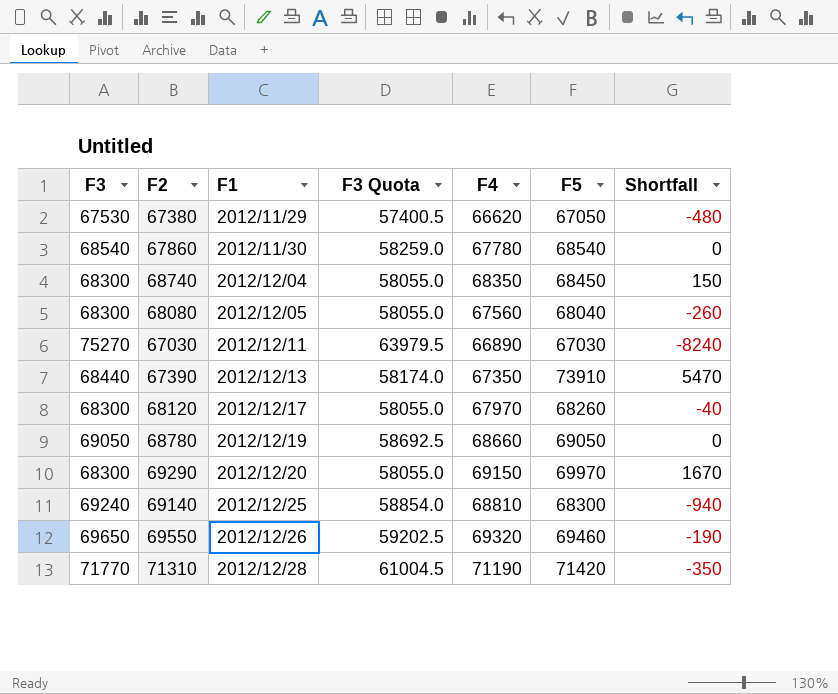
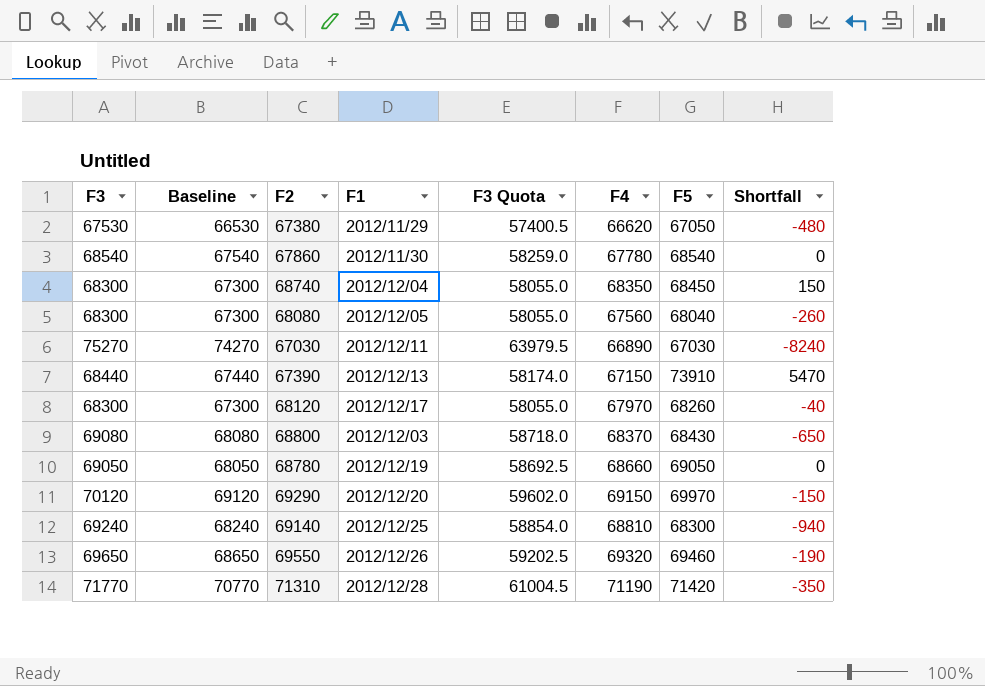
column Baseline | formula: none -> [F3] - 1000
67390 | F4: 67350 -> 67150
row 68800: none -> 69080 | 68080 | 2012/12/03 | 58718.0 | 68370 | 68430 | -650
69290 | F3: 68300 -> 70120
69290 | F3 Quota: 58055.0 -> 59602.0
69290 | Shortfall: 1670 -> -150

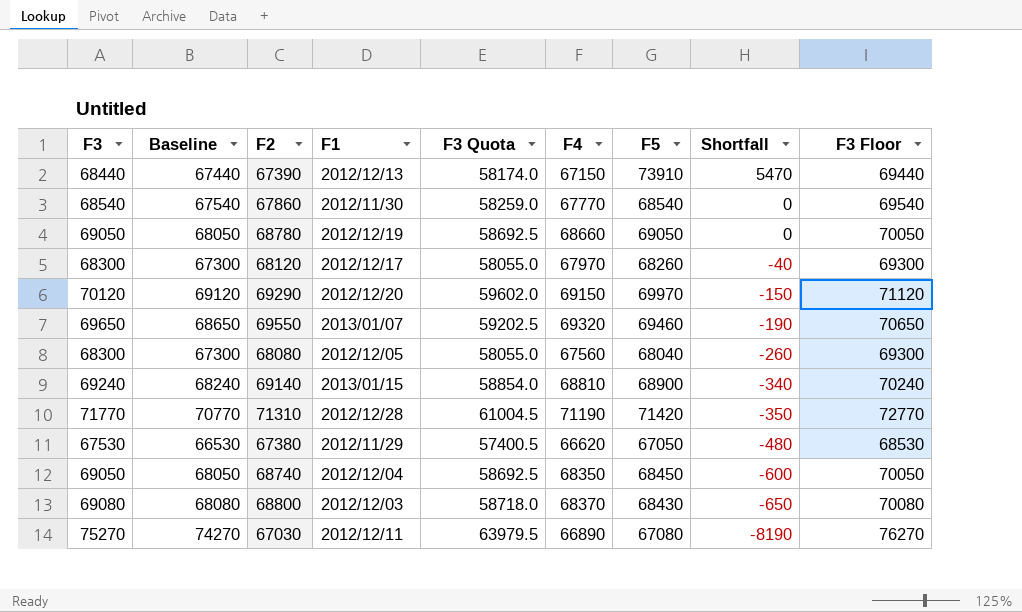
row order: none -> Shortfall descending
column F3 Floor | formula: none -> [F3] + 1000
67860 | F4: 67780 -> 67770
69550 | F1: 2012/12/26 -> 2013/01/07
69140 | F1: 2012/12/25 -> 2013/01/15
69140 | F5: 68300 -> 68900
69140 | Shortfall: -940 -> -340
68740 | F3: 68300 -> 69050
68740 | Baseline: 67300 -> 68050
68740 | F3 Quota: 58055.0 -> 58692.5
68740 | Shortfall: 150 -> -600
67030 | F5: 67030 -> 67080
67030 | Shortfall: -8240 -> -8190

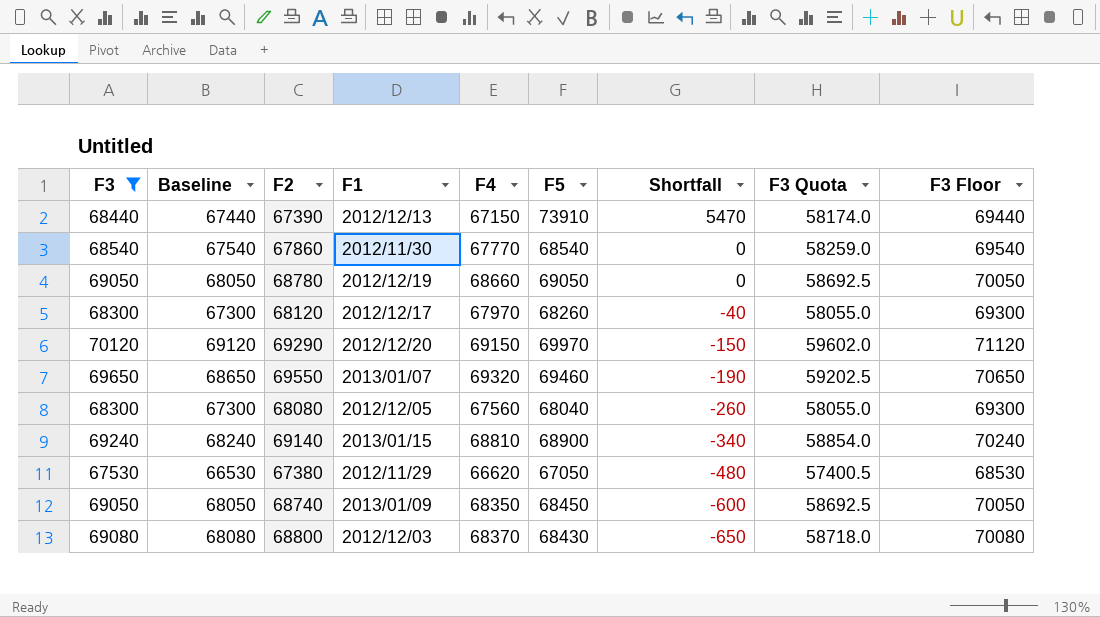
filter: none -> F3 <= 70120
column F3 Quota | position: 5 -> 8
68740 | F1: 2012/12/04 -> 2013/01/09

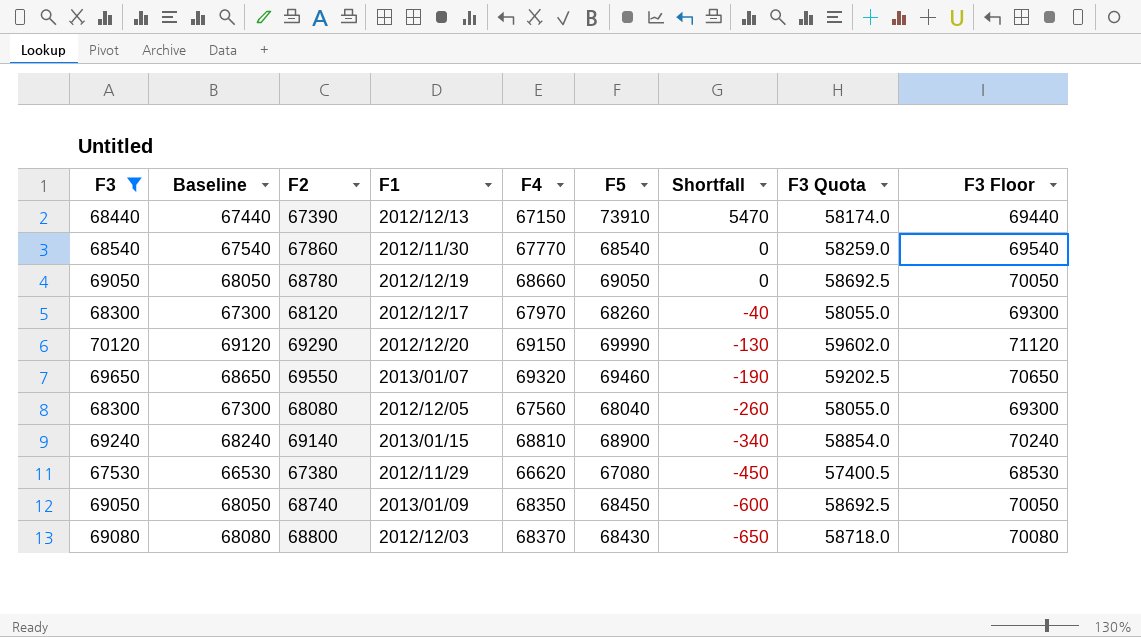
69290 | F5: 69970 -> 69990
69290 | Shortfall: -150 -> -130
67380 | F5: 67050 -> 67080
67380 | Shortfall: -480 -> -450

